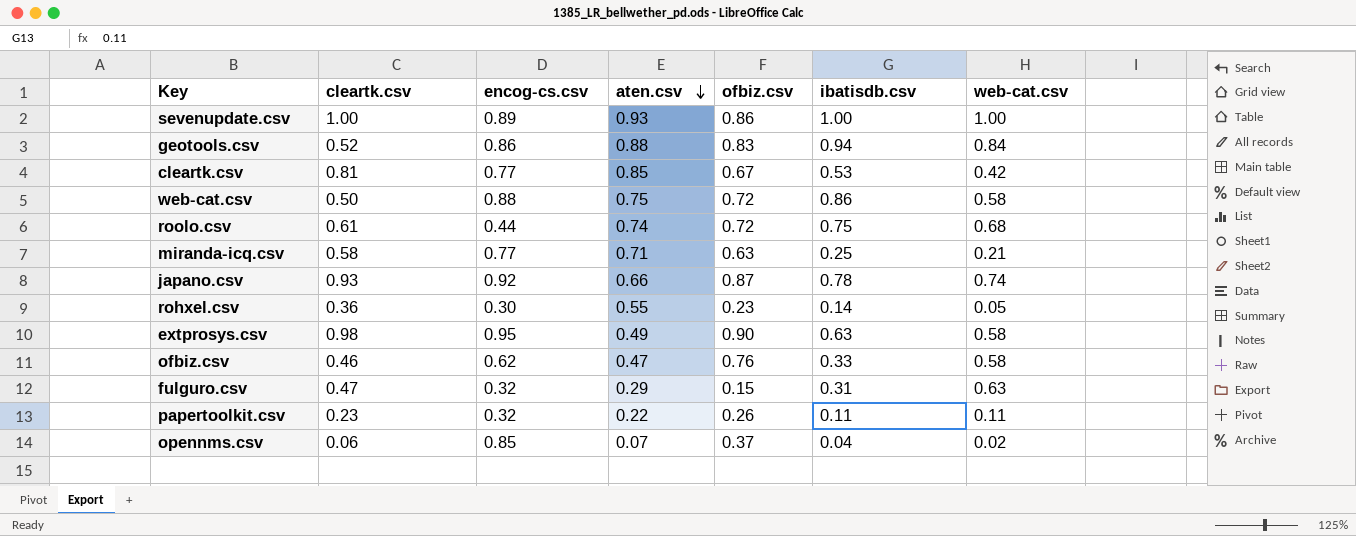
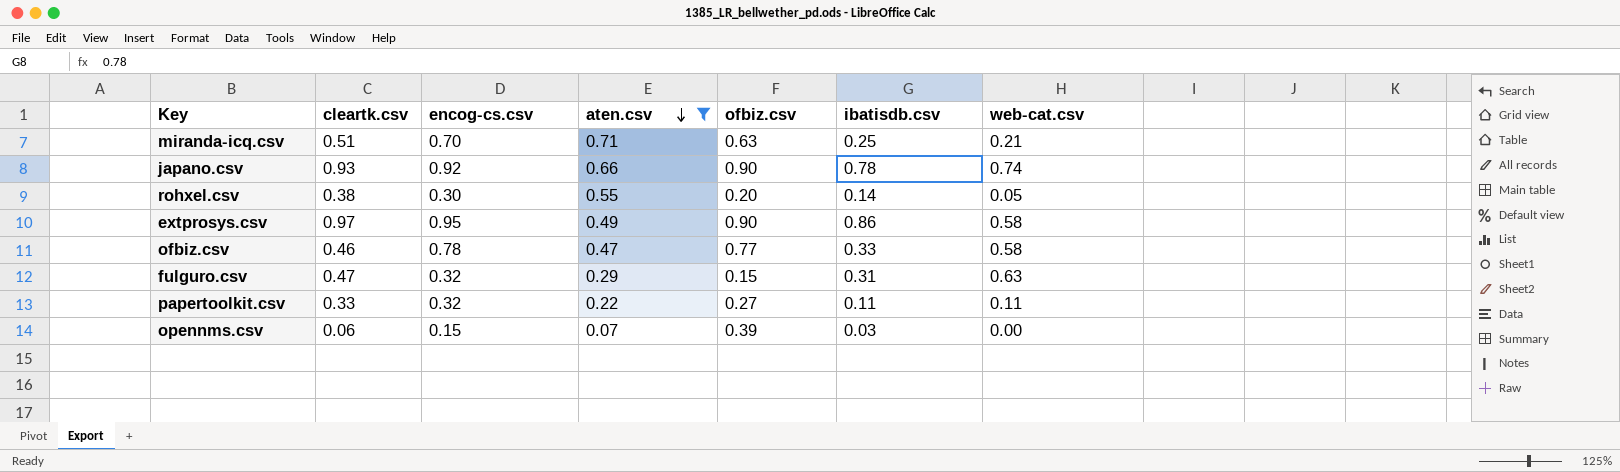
filter: none -> aten.csv <= 0.71
miranda-icq.csv | cleartk.csv: 0.58 -> 0.51
miranda-icq.csv | encog-cs.csv: 0.77 -> 0.70
japano.csv | ofbiz.csv: 0.87 -> 0.90
rohxel.csv | cleartk.csv: 0.36 -> 0.38
rohxel.csv | ofbiz.csv: 0.23 -> 0.20
extprosys.csv | cleartk.csv: 0.98 -> 0.97
extprosys.csv | ibatisdb.csv: 0.63 -> 0.86
ofbiz.csv | encog-cs.csv: 0.62 -> 0.78
ofbiz.csv | ofbiz.csv: 0.76 -> 0.77
papertoolkit.csv | cleartk.csv: 0.23 -> 0.33
papertoolkit.csv | ofbiz.csv: 0.26 -> 0.27
opennms.csv | encog-cs.csv: 0.85 -> 0.15
opennms.csv | ofbiz.csv: 0.37 -> 0.39
opennms.csv | ibatisdb.csv: 0.04 -> 0.03
opennms.csv | web-cat.csv: 0.02 -> 0.00

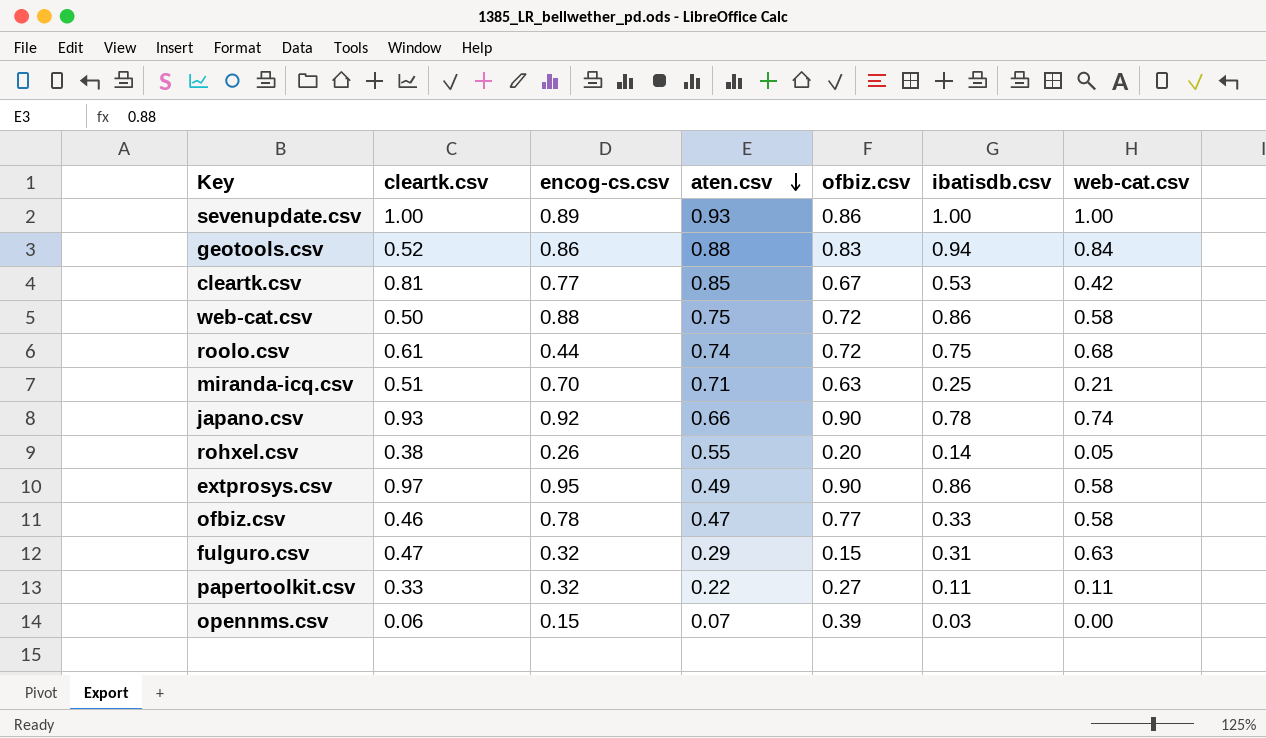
filter: aten.csv <= 0.71 -> none
rohxel.csv | encog-cs.csv: 0.30 -> 0.26

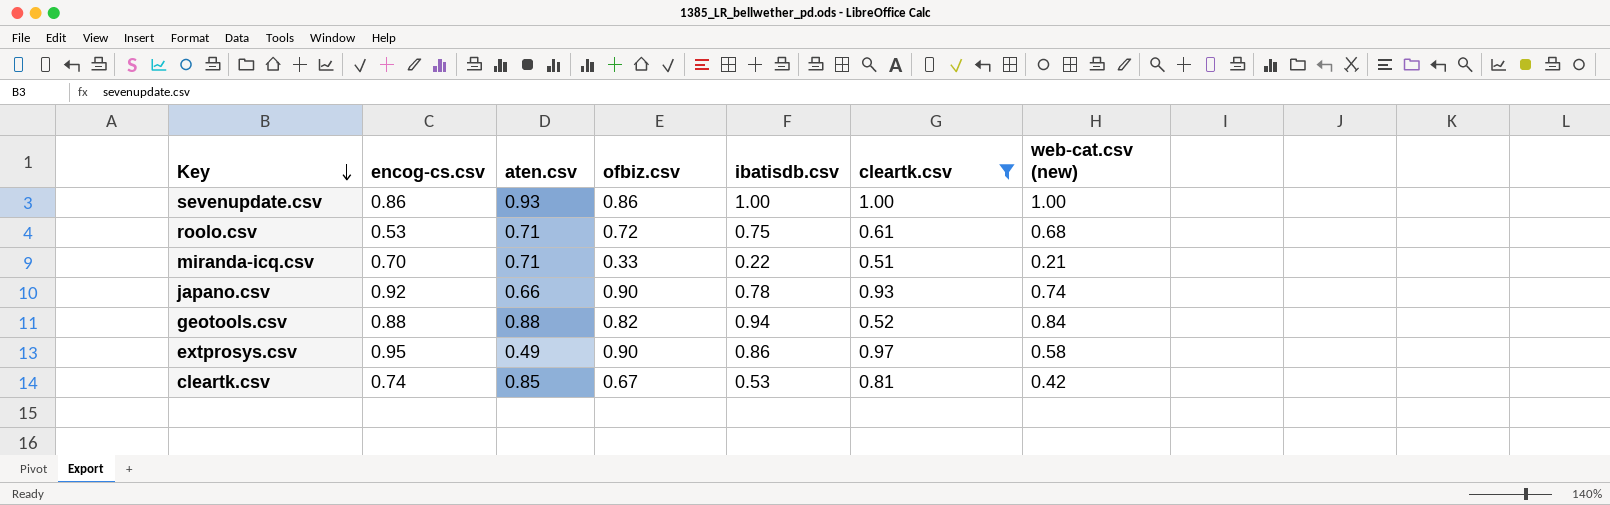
filter: none -> cleartk.csv >= 0.51
row order: aten.csv descending -> Key descending
column cleartk.csv | position: 2 -> 6
column name: web-cat.csv -> web-cat.csv (new)
sevenupdate.csv | encog-cs.csv: 0.89 -> 0.86
roolo.csv | encog-cs.csv: 0.44 -> 0.53
roolo.csv | aten.csv: 0.74 -> 0.71
miranda-icq.csv | ofbiz.csv: 0.63 -> 0.33
miranda-icq.csv | ibatisdb.csv: 0.25 -> 0.22
geotools.csv | encog-cs.csv: 0.86 -> 0.88
geotools.csv | ofbiz.csv: 0.83 -> 0.82
cleartk.csv | encog-cs.csv: 0.77 -> 0.74

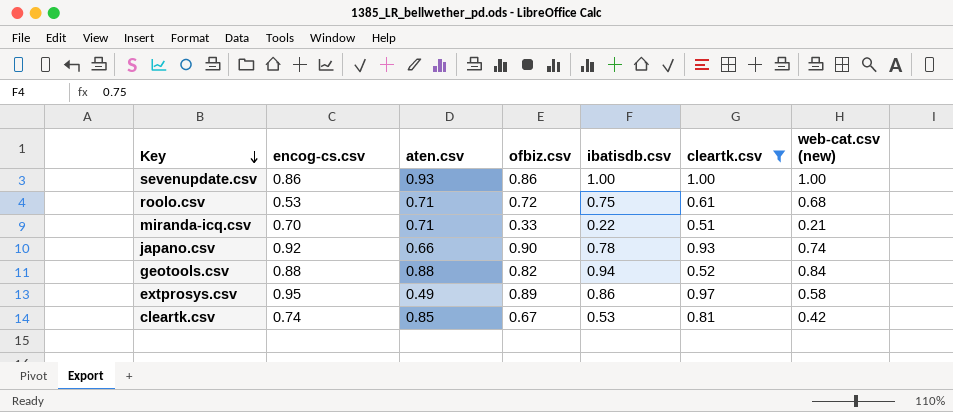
extprosys.csv | ofbiz.csv: 0.90 -> 0.89

